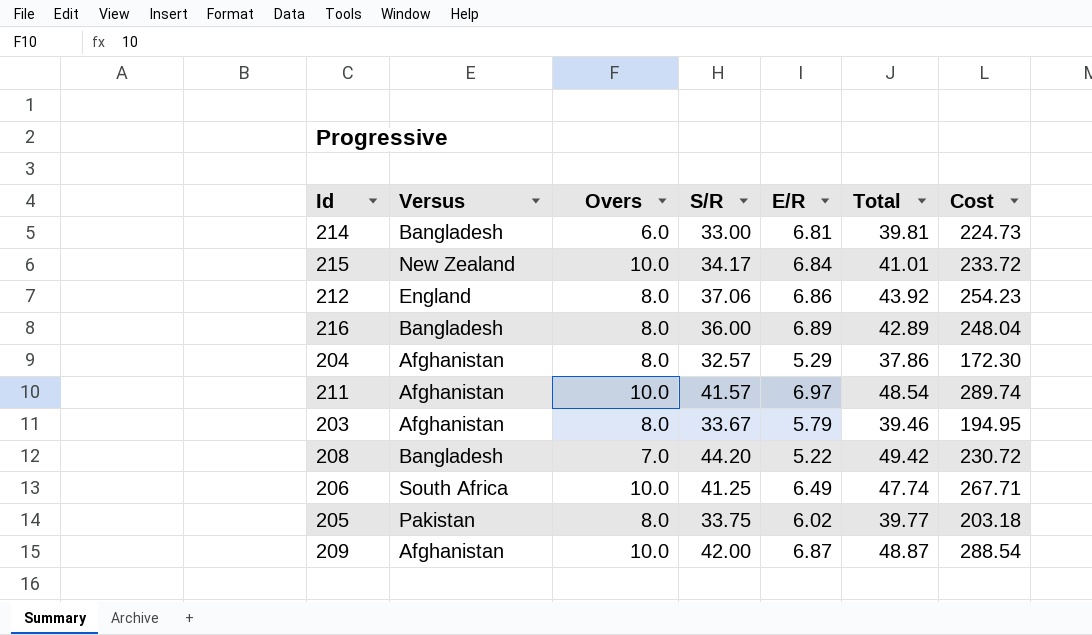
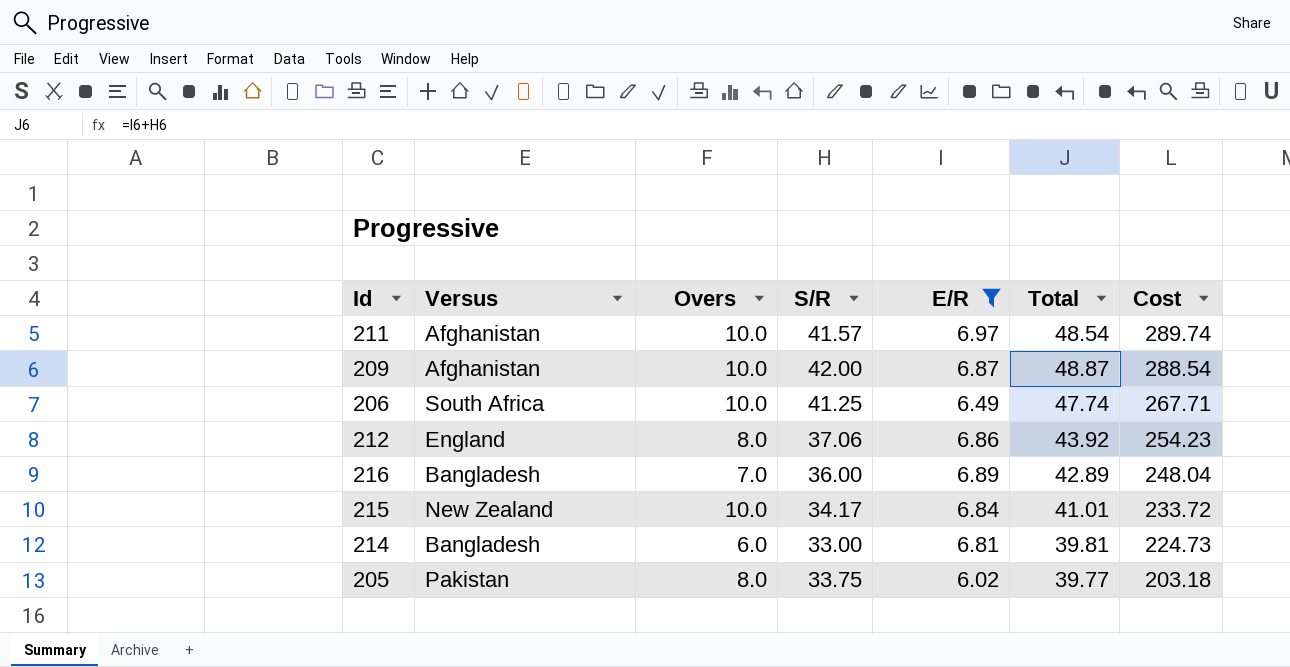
filter: none -> E/R >= 6.02
row order: none -> Cost descending
216 | Overs: 8.0 -> 7.0

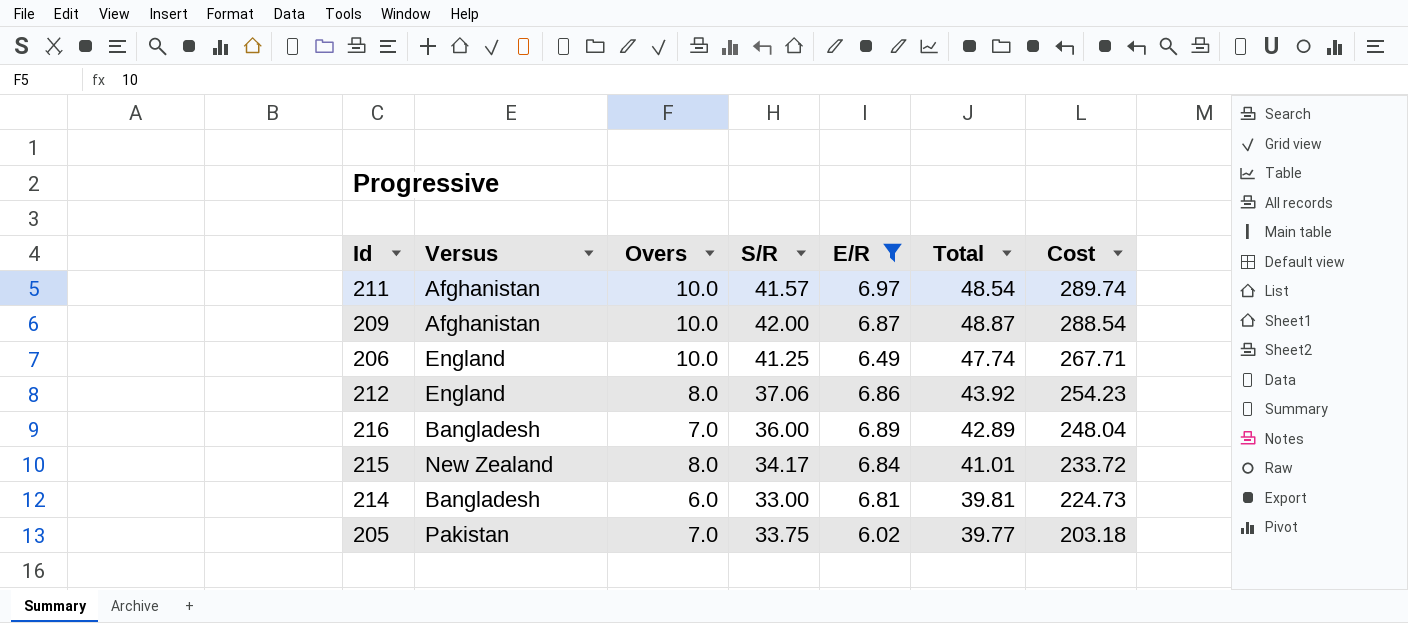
206 | Versus: South Africa -> England
215 | Overs: 10.0 -> 8.0
205 | Overs: 8.0 -> 7.0

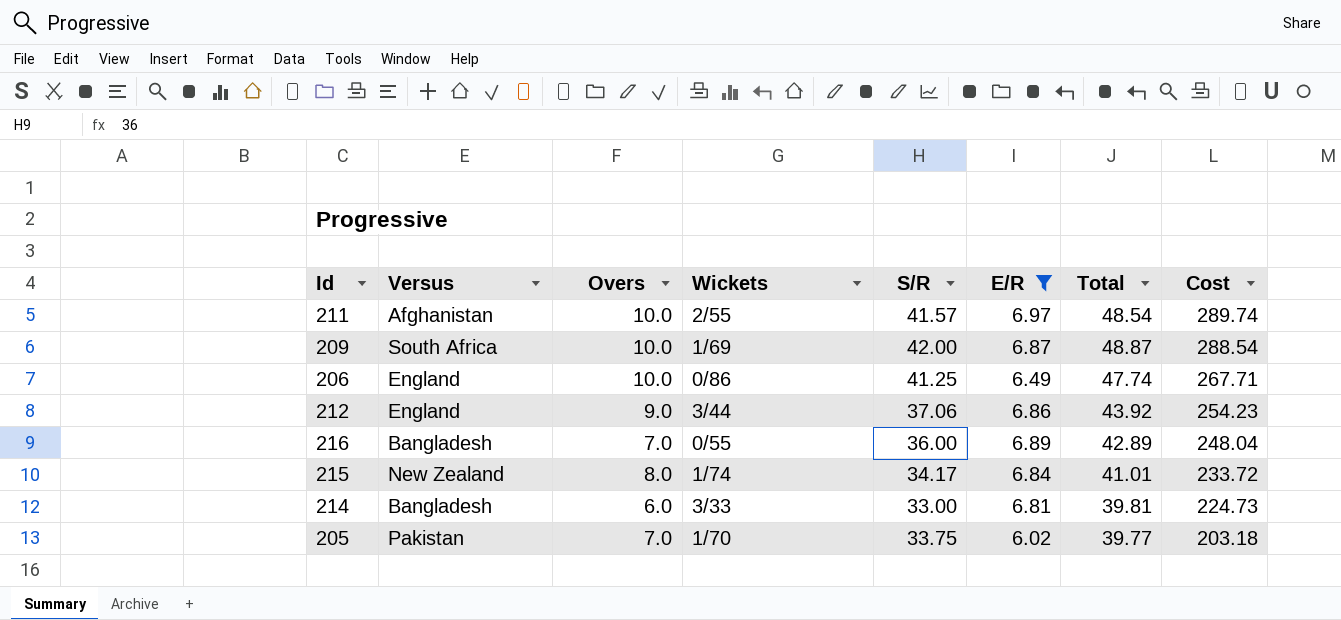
column Wickets | position: none -> 4
209 | Versus: Afghanistan -> South Africa
212 | Overs: 8.0 -> 9.0

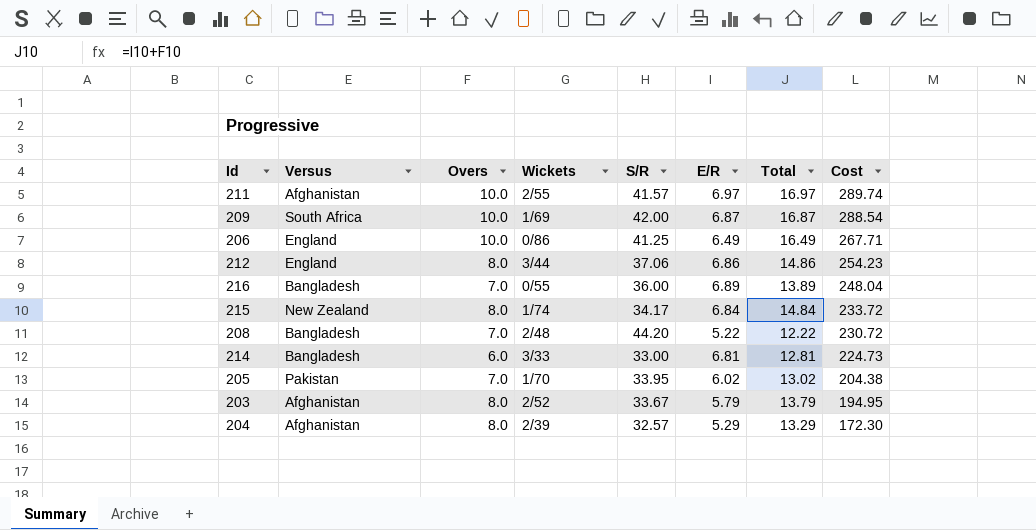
filter: E/R >= 6.02 -> none
column Total | formula: [S/R] + [E/R] -> [Overs] + [E/R]
212 | Overs: 9.0 -> 8.0
205 | S/R: 33.75 -> 33.95
205 | Cost: 203.18 -> 204.38

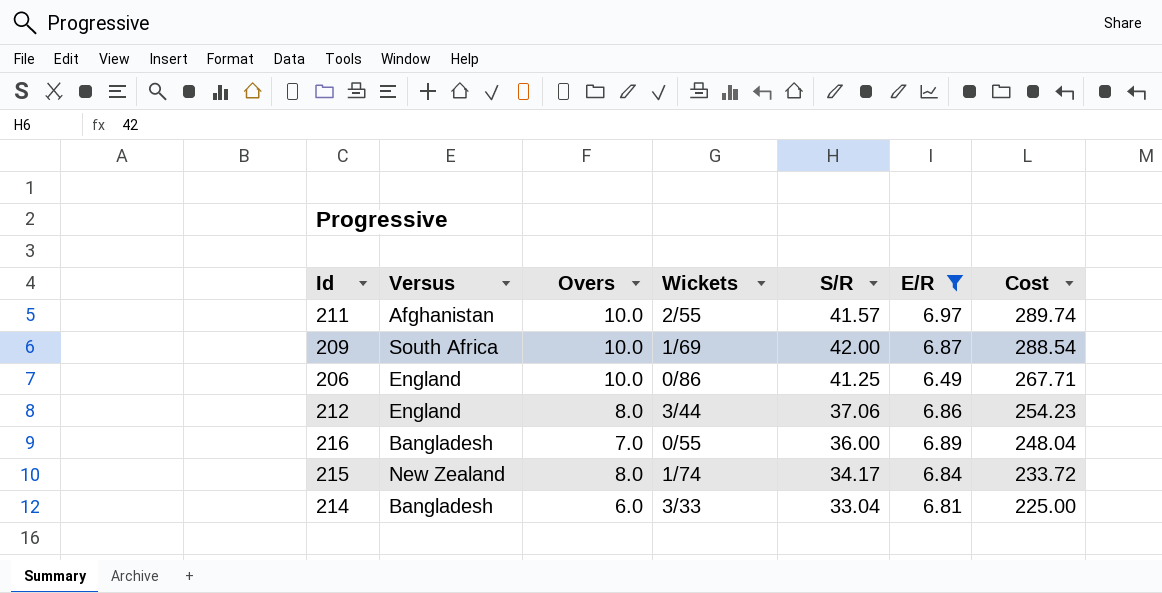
filter: none -> E/R >= 6.49
column Total | formula: [Overs] + [E/R] -> none
214 | S/R: 33.00 -> 33.04
214 | Cost: 224.73 -> 225.00

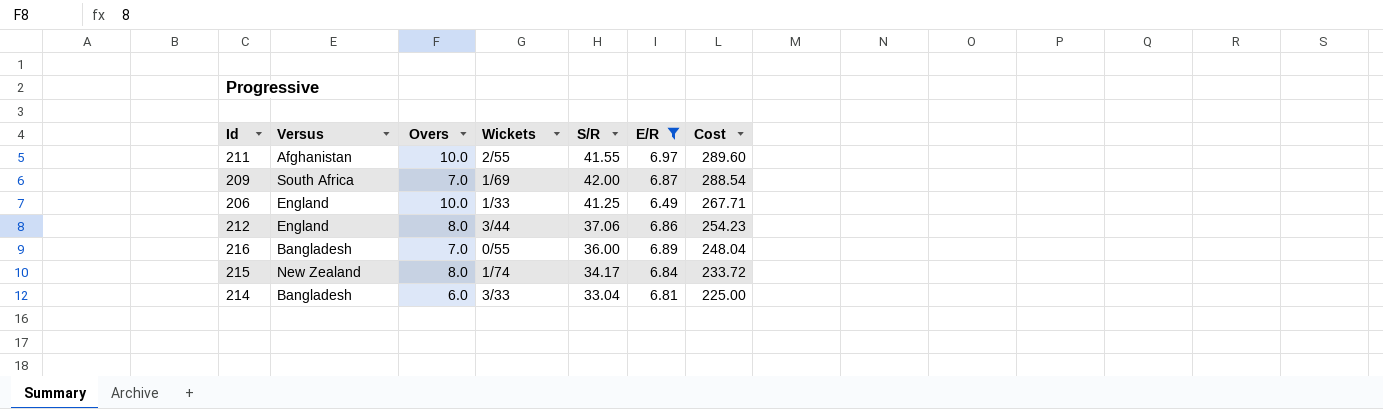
211 | S/R: 41.57 -> 41.55
211 | Cost: 289.74 -> 289.60
209 | Overs: 10.0 -> 7.0
206 | Wickets: 0/86 -> 1/33

